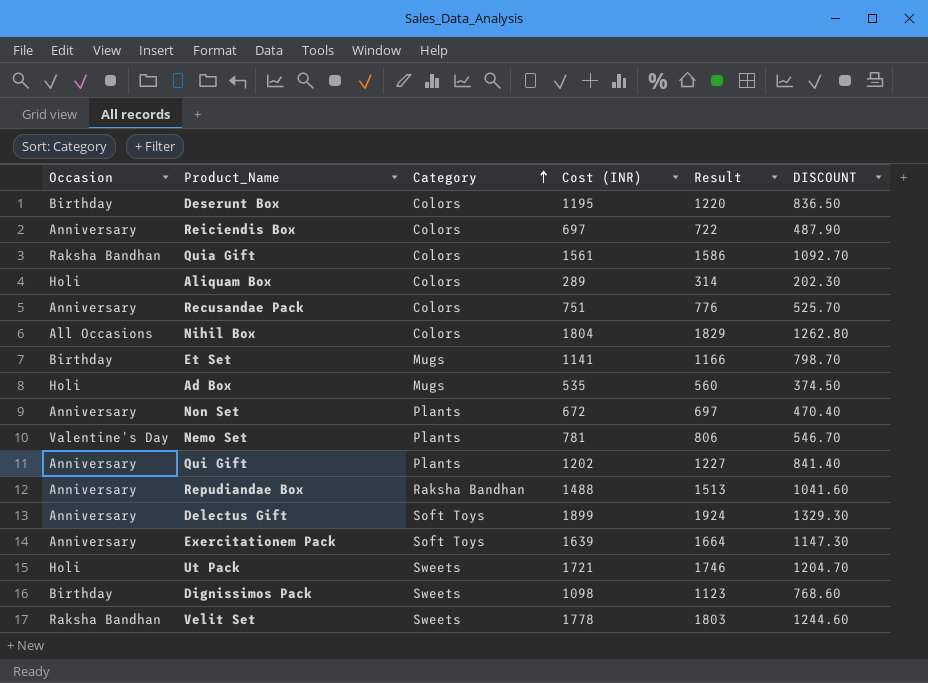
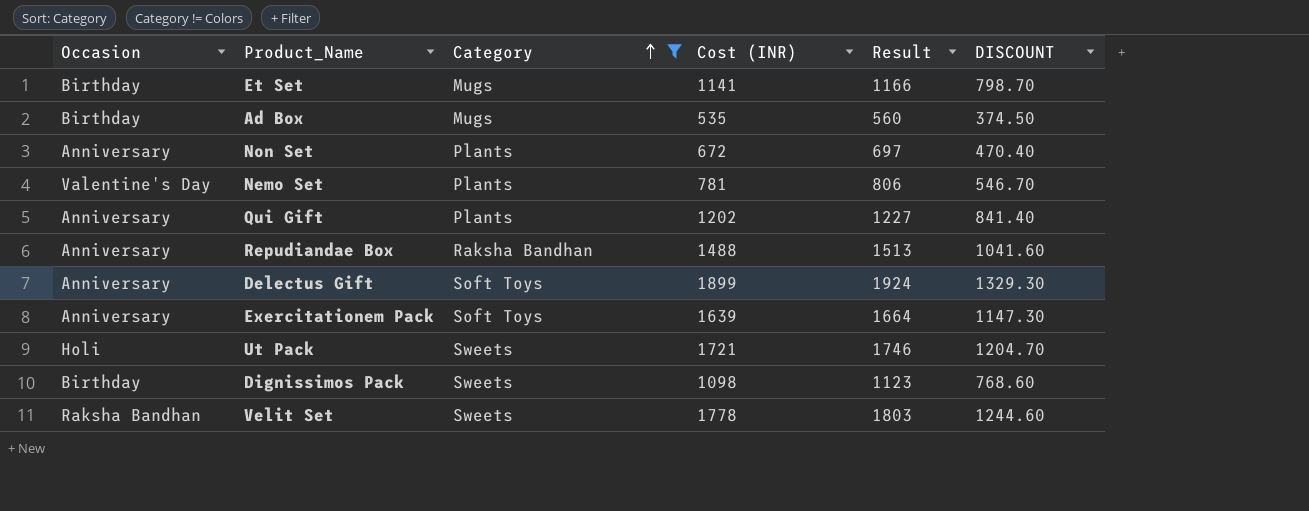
filter: none -> Category != Colors
Ad Box | Occasion: Holi -> Birthday

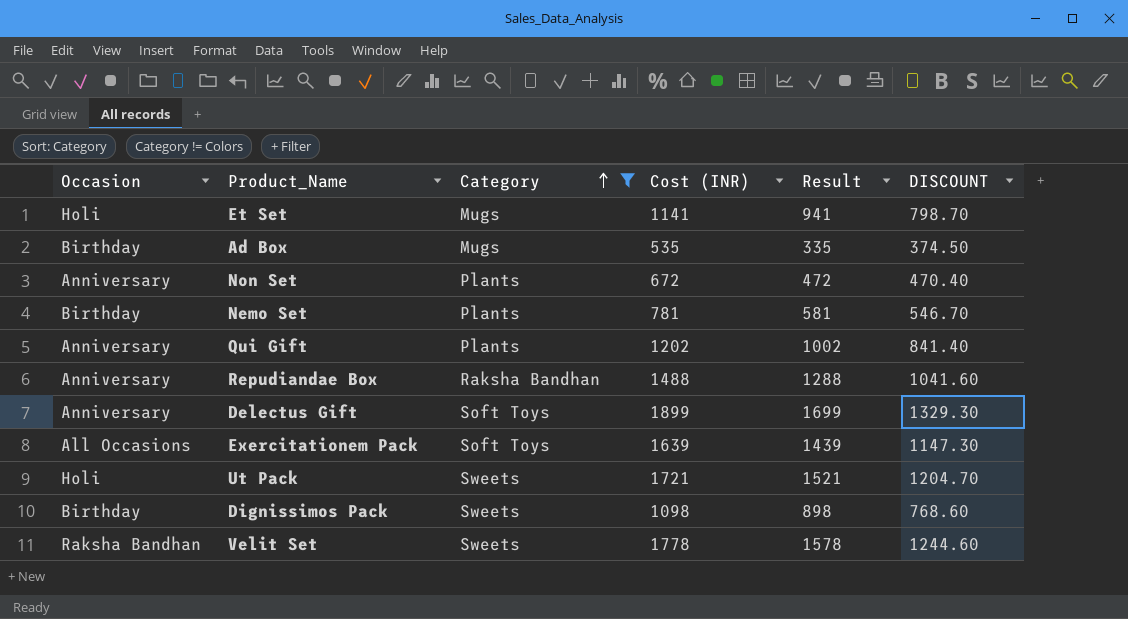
column Result | formula: [Cost (INR)] + 25 -> [Cost (INR)] - 200
Et Set | Occasion: Birthday -> Holi
Nemo Set | Occasion: Valentine's Day -> Birthday
Exercitationem Pack | Occasion: Anniversary -> All Occasions

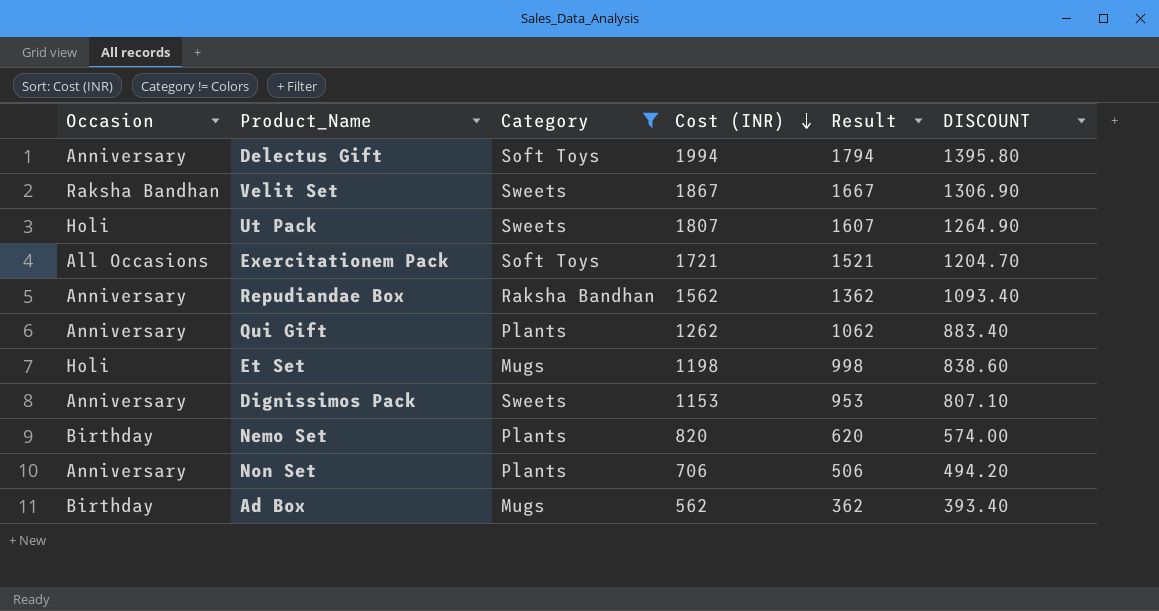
row order: Category ascending -> Cost (INR) descending
Delectus Gift | Cost (INR): 1899 -> 1994
Delectus Gift | Result: 1699 -> 1794
Delectus Gift | DISCOUNT: 1329.30 -> 1395.80
Velit Set | Cost (INR): 1778 -> 1867
Velit Set | Result: 1578 -> 1667
Velit Set | DISCOUNT: 1244.60 -> 1306.90
Ut Pack | Cost (INR): 1721 -> 1807
Ut Pack | Result: 1521 -> 1607
Ut Pack | DISCOUNT: 1204.70 -> 1264.90
Exercitationem Pack | Cost (INR): 1639 -> 1721
Exercitationem Pack | Result: 1439 -> 1521
Exercitationem Pack | DISCOUNT: 1147.30 -> 1204.70
Repudiandae Box | Cost (INR): 1488 -> 1562
Repudiandae Box | Result: 1288 -> 1362
Repudiandae Box | DISCOUNT: 1041.60 -> 1093.40
Qui Gift | Cost (INR): 1202 -> 1262
Qui Gift | Result: 1002 -> 1062
Qui Gift | DISCOUNT: 841.40 -> 883.40
Et Set | Cost (INR): 1141 -> 1198
Et Set | Result: 941 -> 998
Et Set | DISCOUNT: 798.70 -> 838.60
Dignissimos Pack | Occasion: Birthday -> Anniversary
Dignissimos Pack | Cost (INR): 1098 -> 1153
Dignissimos Pack | Result: 898 -> 953
Dignissimos Pack | DISCOUNT: 768.60 -> 807.10
Nemo Set | Cost (INR): 781 -> 820
Nemo Set | Result: 581 -> 620
Nemo Set | DISCOUNT: 546.70 -> 574.00
Non Set | Cost (INR): 672 -> 706
Non Set | Result: 472 -> 506
Non Set | DISCOUNT: 470.40 -> 494.20
Ad Box | Cost (INR): 535 -> 562
Ad Box | Result: 335 -> 362
Ad Box | DISCOUNT: 374.50 -> 393.40

